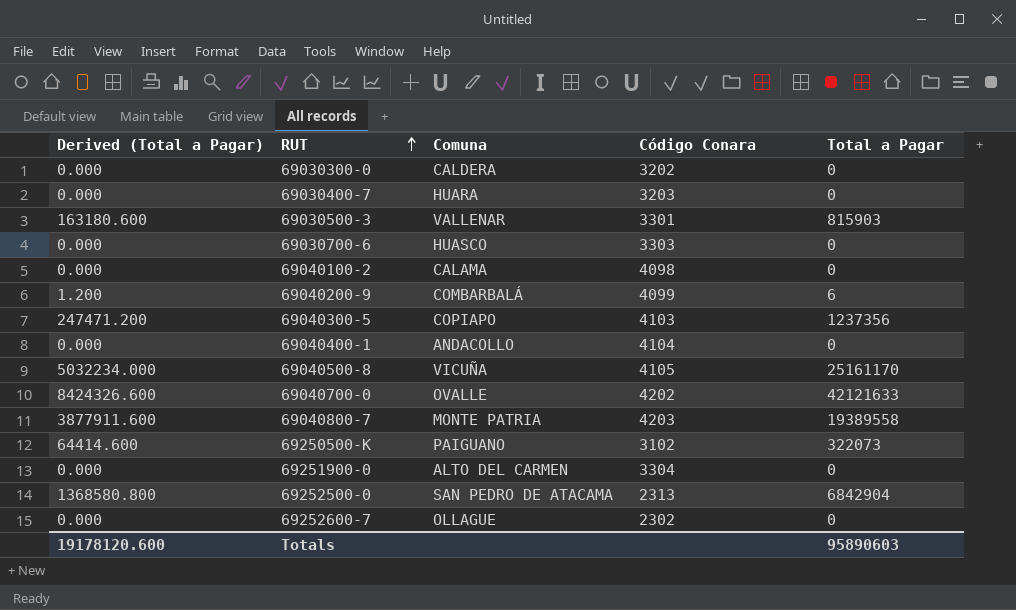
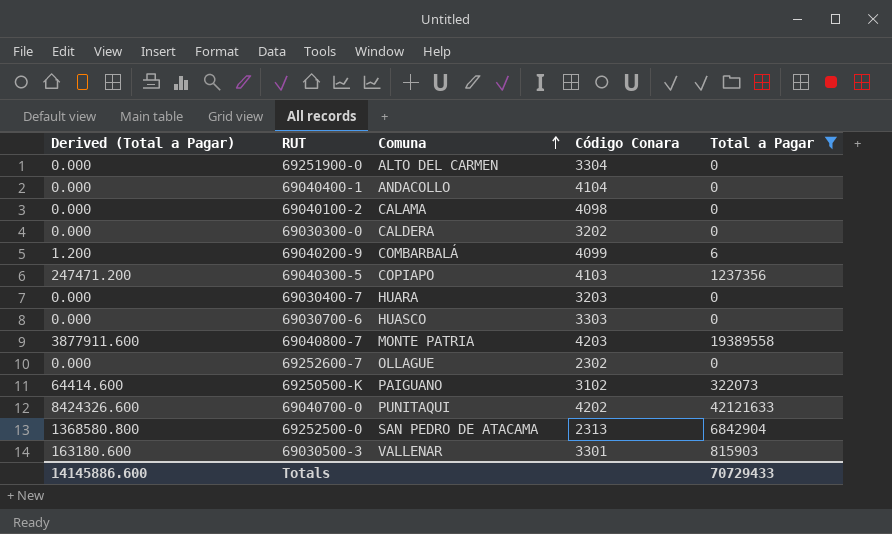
filter: none -> Total a Pagar != 25161170
row order: RUT ascending -> Comuna ascending
69040700-0 | Comuna: OVALLE -> PUNITAQUI
Totals | Derived (Total a Pagar): 19178120.600 -> 14145886.600
Totals | Total a Pagar: 95890603 -> 70729433

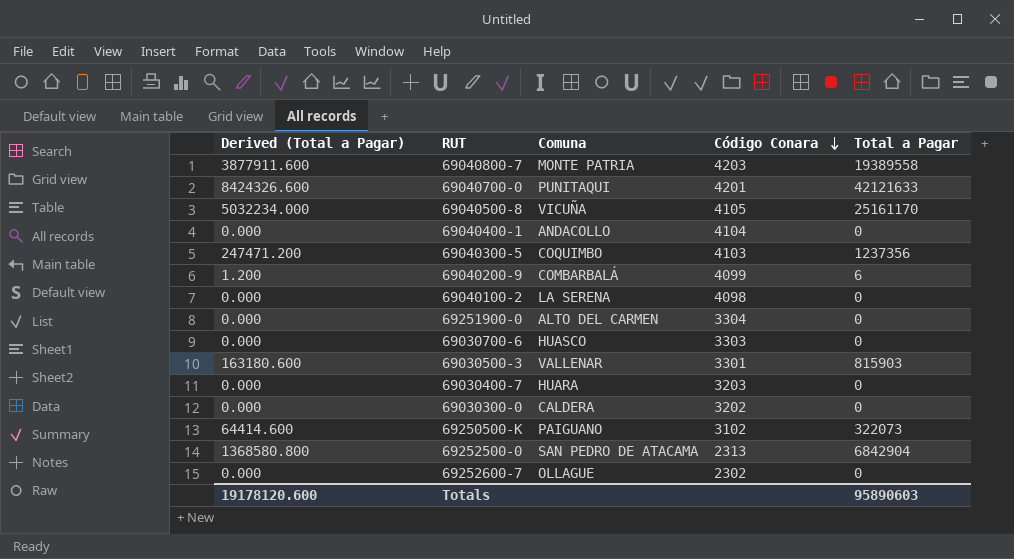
filter: Total a Pagar != 25161170 -> none
row order: Comuna ascending -> Código Conara descending
69040700-0 | Código Conara: 4202 -> 4201
69040300-5 | Comuna: COPIAPO -> COQUIMBO
69040100-2 | Comuna: CALAMA -> LA SERENA
Totals | Derived (Total a Pagar): 14145886.600 -> 19178120.600
Totals | Total a Pagar: 70729433 -> 95890603

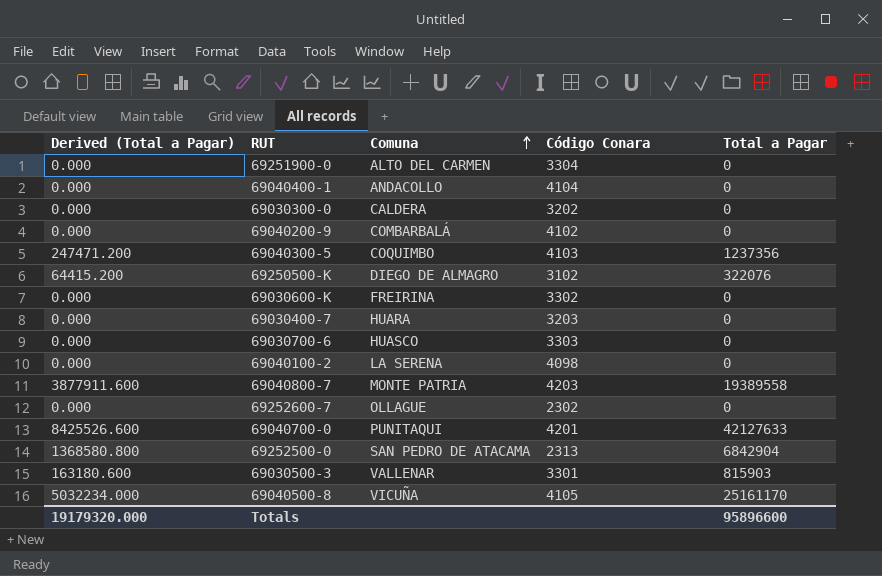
row order: Código Conara descending -> Comuna ascending
69040200-9 | Derived (Total a Pagar): 1.200 -> 0.000
69040200-9 | Código Conara: 4099 -> 4102
69040200-9 | Total a Pagar: 6 -> 0
69250500-K | Derived (Total a Pagar): 64414.600 -> 64415.200
69250500-K | Comuna: PAIGUANO -> DIEGO DE ALMAGRO
69250500-K | Total a Pagar: 322073 -> 322076
row 69030600-K: none -> 0.000 | FREIRINA | 3302 | 0
69040700-0 | Derived (Total a Pagar): 8424326.600 -> 8425526.600
69040700-0 | Total a Pagar: 42121633 -> 42127633
Totals | Derived (Total a Pagar): 19178120.600 -> 19179320.000
Totals | Total a Pagar: 95890603 -> 95896600

